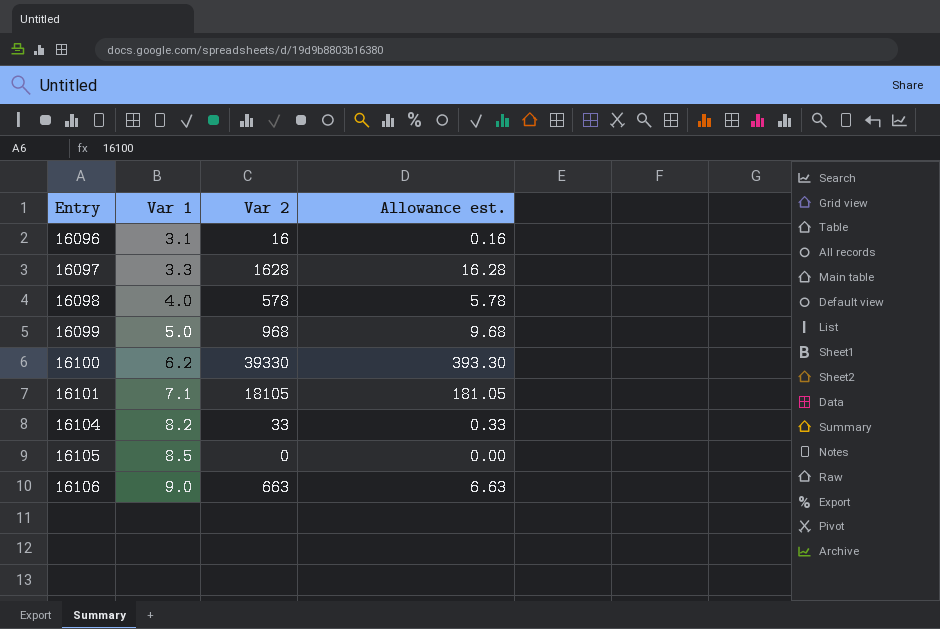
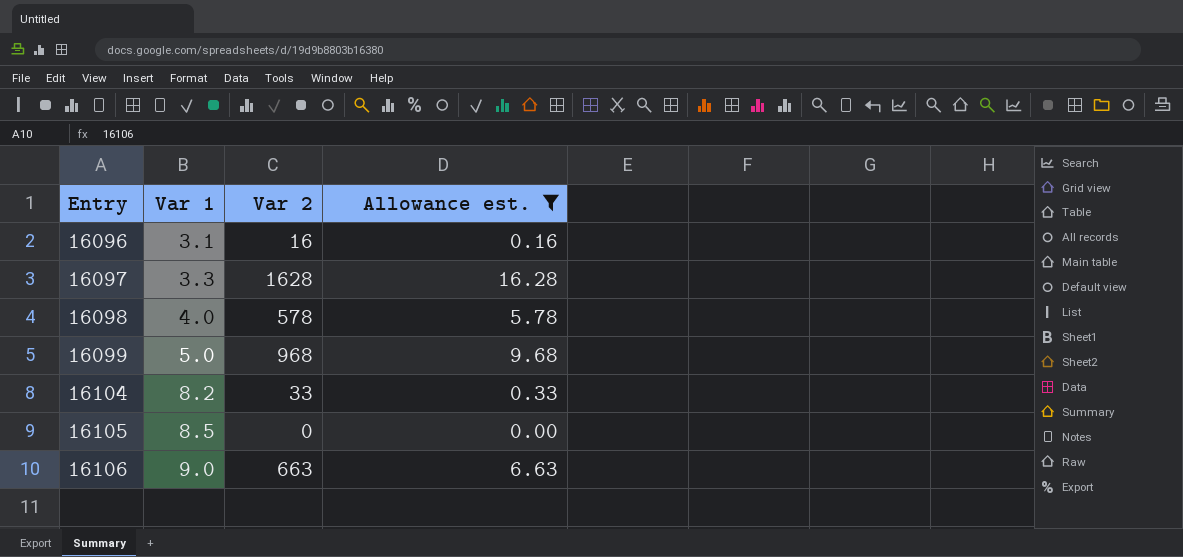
filter: none -> Allowance est. <= 16.28

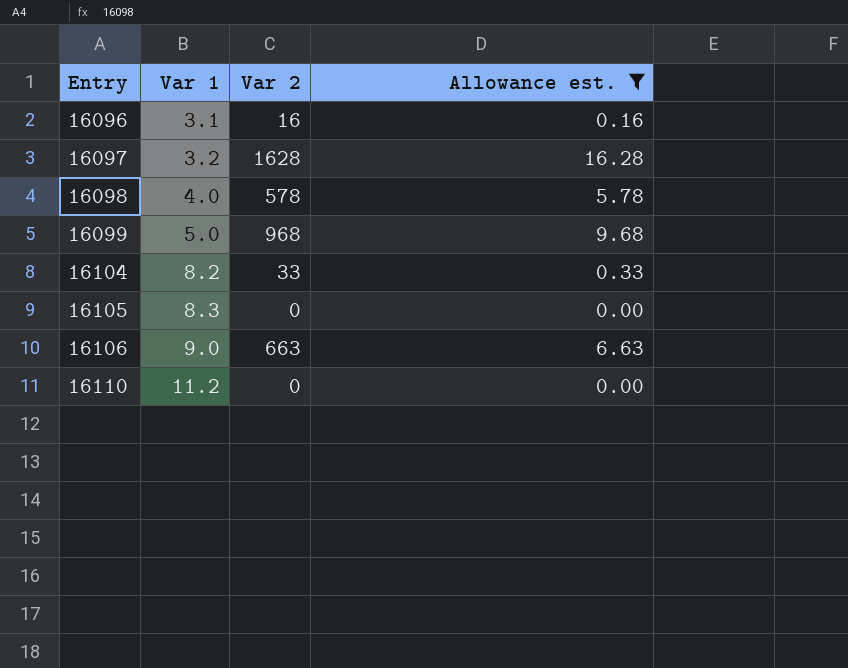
16097 | Var 1: 3.3 -> 3.2
16105 | Var 1: 8.5 -> 8.3
row 16110: none -> 11.2 | 0 | 0.00

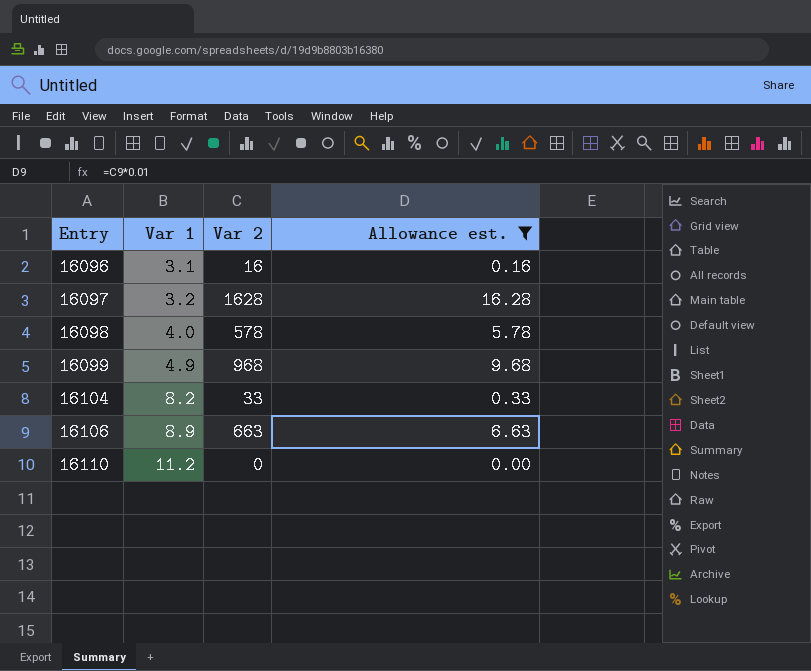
row 16105: 8.3 | 0 | 0.00 -> none
16099 | Var 1: 5.0 -> 4.9
16106 | Var 1: 9.0 -> 8.9

